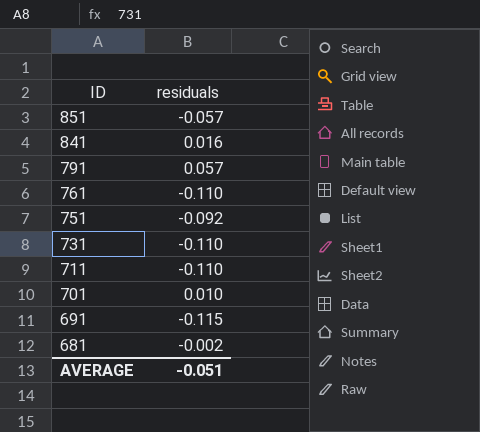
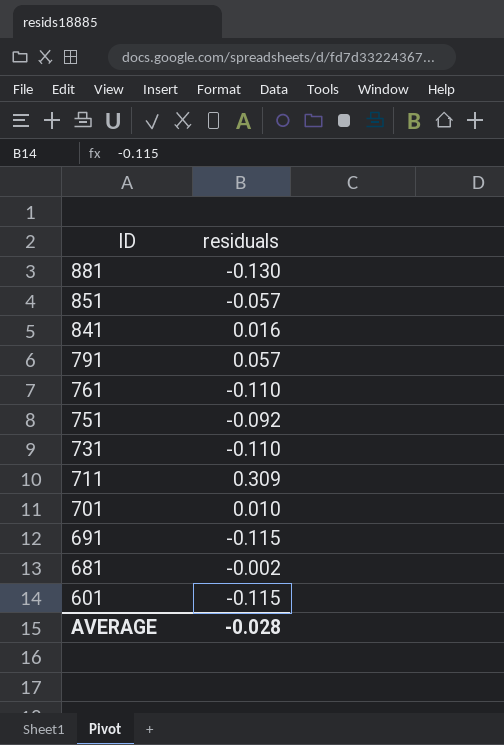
row 881: none -> -0.130
711 | residuals: -0.110 -> 0.309
row 601: none -> -0.115
AVERAGE | residuals: -0.051 -> -0.028

